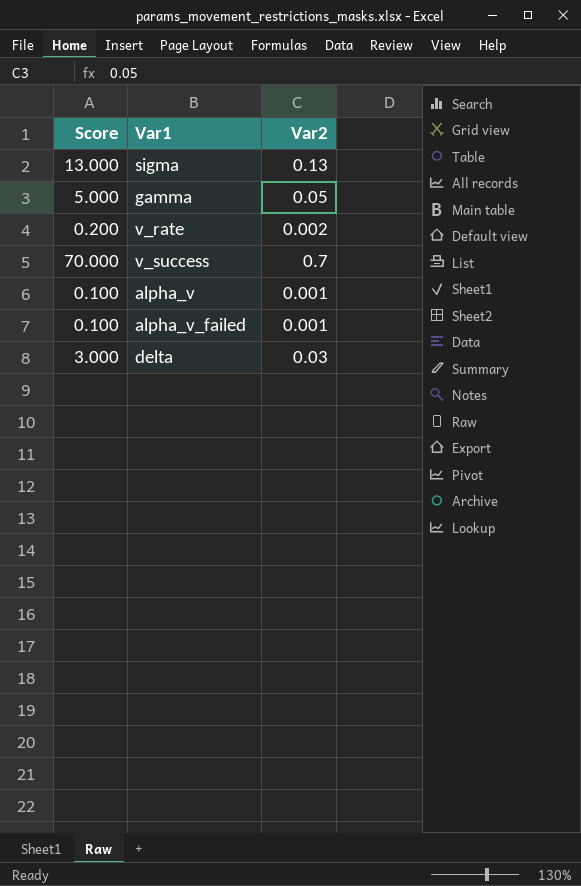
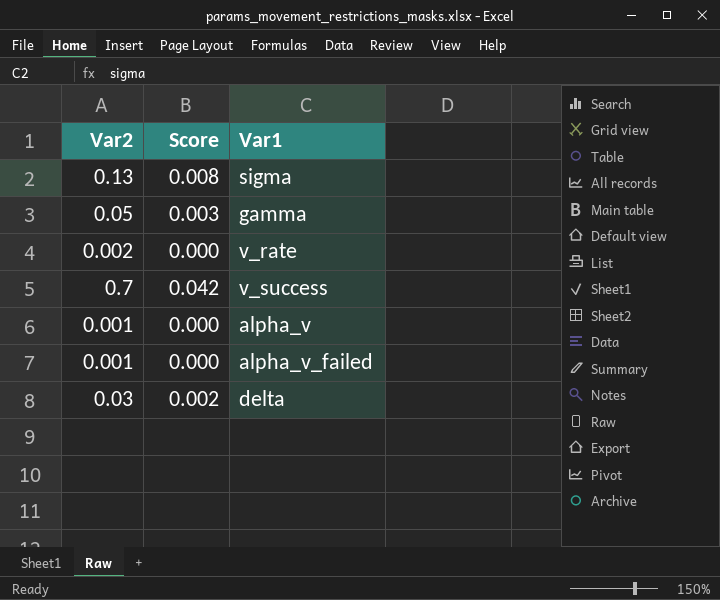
column Var2 | position: 3 -> 1
column Score | formula: [Var2] * 100 -> [Var2] * 0.06

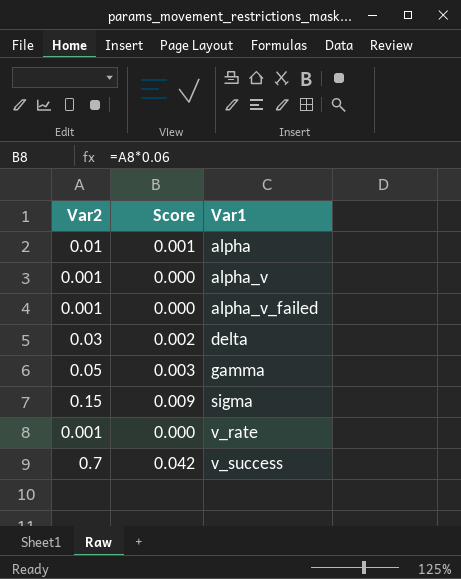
row order: none -> Var1 ascending
row alpha: none -> 0.01 | 0.001
sigma | Var2: 0.13 -> 0.15
sigma | Score: 0.008 -> 0.009
v_rate | Var2: 0.002 -> 0.001

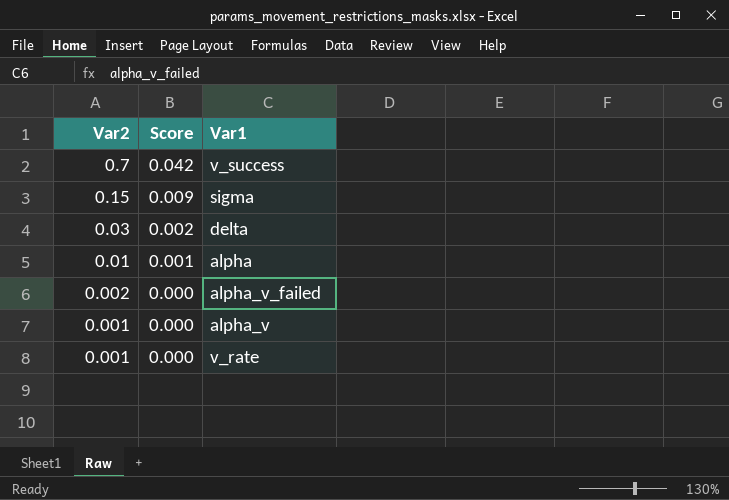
row order: Var1 ascending -> Var2 descending
row gamma: 0.05 | 0.003 -> none
alpha_v_failed | Var2: 0.001 -> 0.002

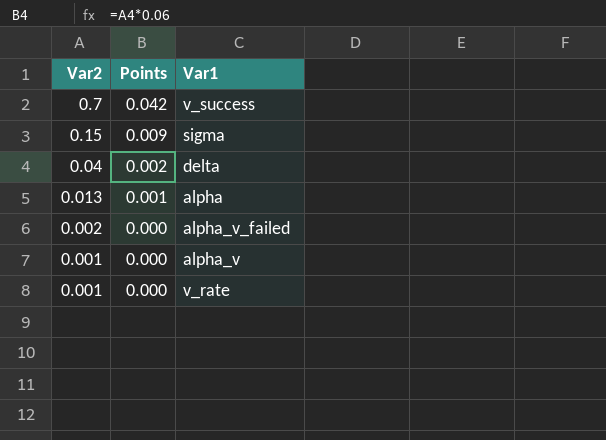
column name: Score -> Points
delta | Var2: 0.03 -> 0.04
alpha | Var2: 0.01 -> 0.013

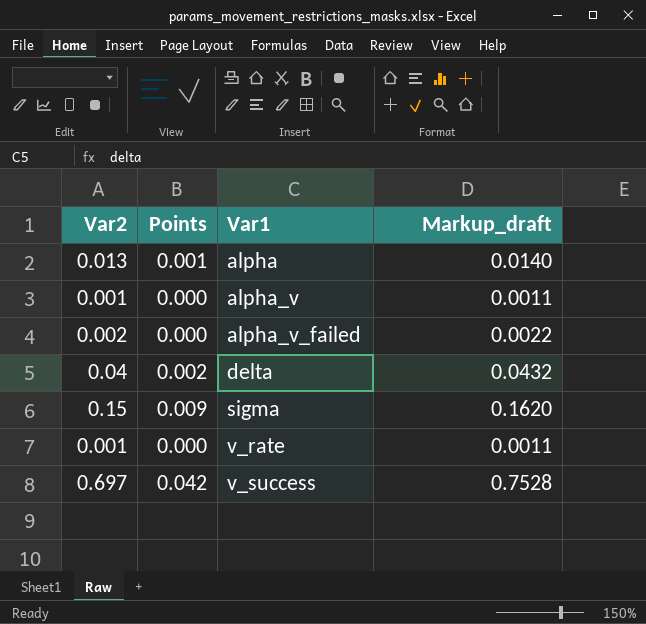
row order: Var2 descending -> Var1 ascending
column Markup_draft | formula: none -> [Var2] * 1.08
v_success | Var2: 0.7 -> 0.697

